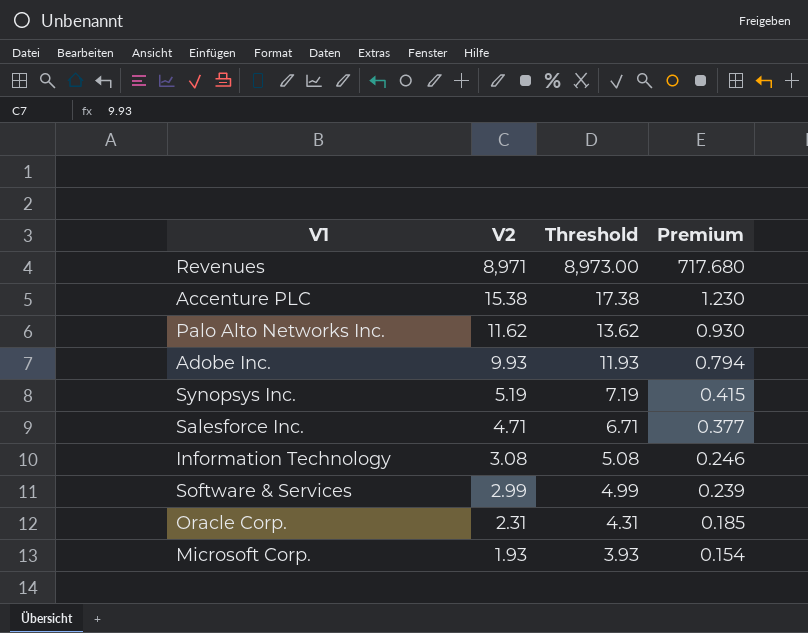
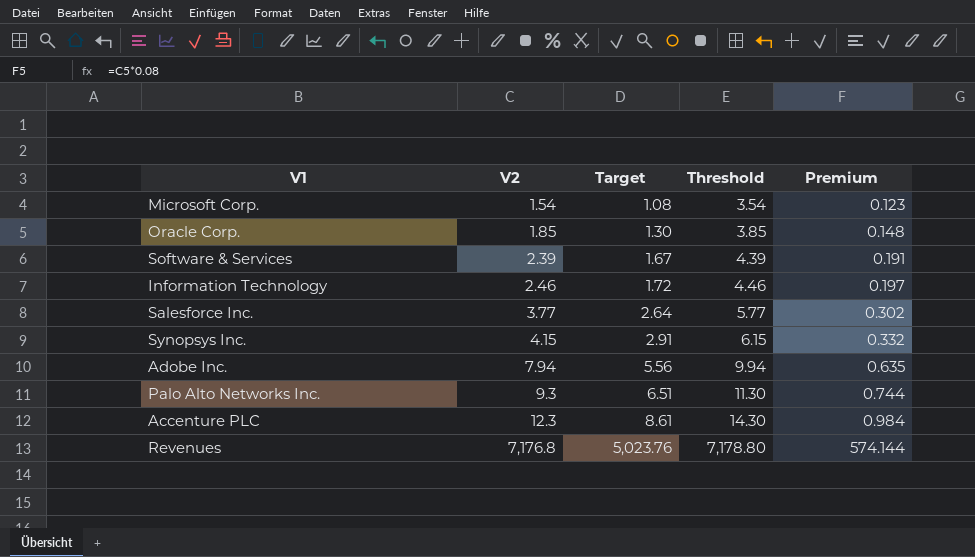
row order: V2 descending -> V2 ascending
column Target | formula: none -> [V2] * 0.7
Microsoft Corp. | V2: 1.93 -> 1.54
Microsoft Corp. | Threshold: 3.93 -> 3.54
Microsoft Corp. | Premium: 0.154 -> 0.123
Oracle Corp. | V2: 2.31 -> 1.85
Oracle Corp. | Threshold: 4.31 -> 3.85
Oracle Corp. | Premium: 0.185 -> 0.148
Software & Services | V2: 2.99 -> 2.39
Software & Services | Threshold: 4.99 -> 4.39
Software & Services | Premium: 0.239 -> 0.191
Information Technology | V2: 3.08 -> 2.46
Information Technology | Threshold: 5.08 -> 4.46
Information Technology | Premium: 0.246 -> 0.197
Salesforce Inc. | V2: 4.71 -> 3.77
Salesforce Inc. | Threshold: 6.71 -> 5.77
Salesforce Inc. | Premium: 0.377 -> 0.302
Synopsys Inc. | V2: 5.19 -> 4.15
Synopsys Inc. | Threshold: 7.19 -> 6.15
Synopsys Inc. | Premium: 0.415 -> 0.332
Adobe Inc. | V2: 9.93 -> 7.94
Adobe Inc. | Threshold: 11.93 -> 9.94
Adobe Inc. | Premium: 0.794 -> 0.635
Palo Alto Networks Inc. | V2: 11.62 -> 9.3
Palo Alto Networks Inc. | Threshold: 13.62 -> 11.30
Palo Alto Networks Inc. | Premium: 0.930 -> 0.744
Accenture PLC | V2: 15.38 -> 12.3
Accenture PLC | Threshold: 17.38 -> 14.30
Accenture PLC | Premium: 1.230 -> 0.984
Revenues | V2: 8,971 -> 7,176.8
Revenues | Threshold: 8,973.00 -> 7,178.80
Revenues | Premium: 717.680 -> 574.144

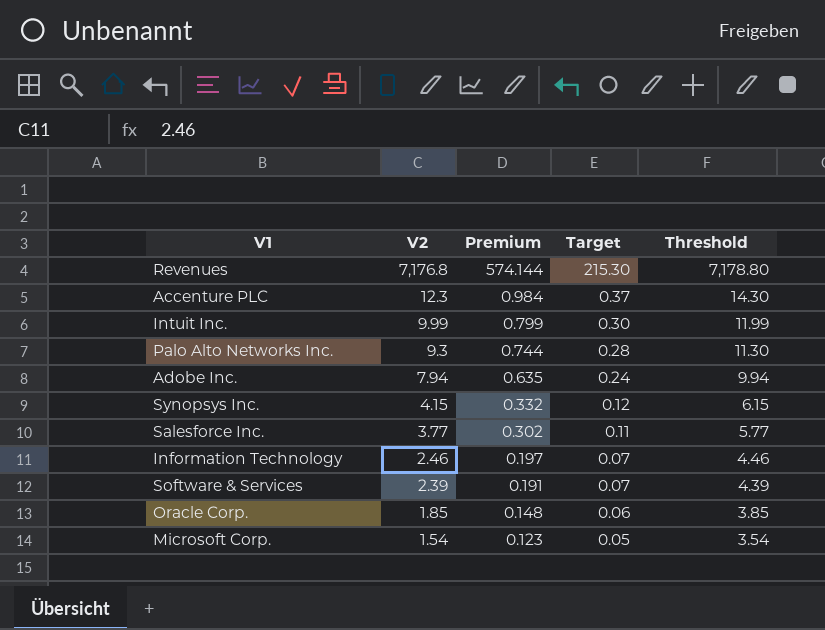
row order: V2 ascending -> V2 descending
column Premium | position: 5 -> 3
column Target | formula: [V2] * 0.7 -> [V2] * 0.03
row Intuit Inc.: none -> 9.99 | 0.799 | 0.30 | 11.99

